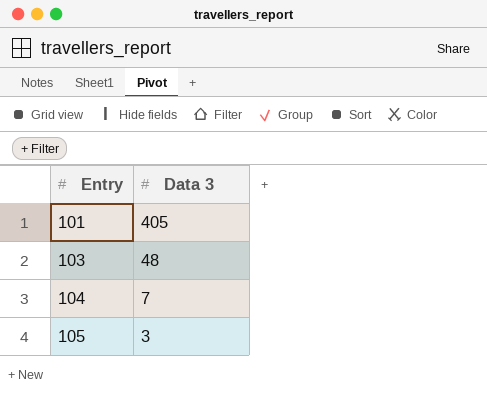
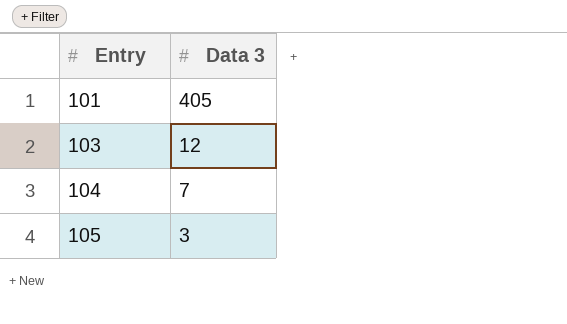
103 | Data 3: 48 -> 12

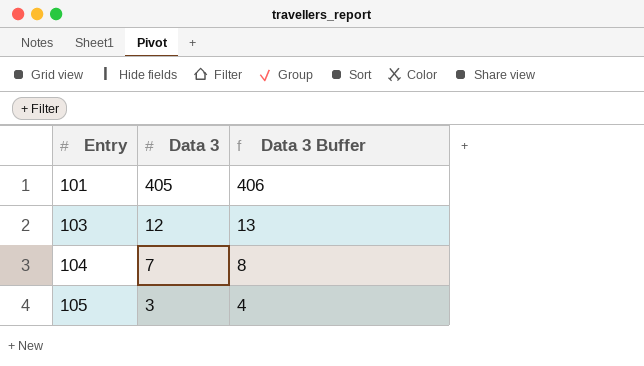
column Data 3 Buffer | formula: none -> [Data 3] + 1

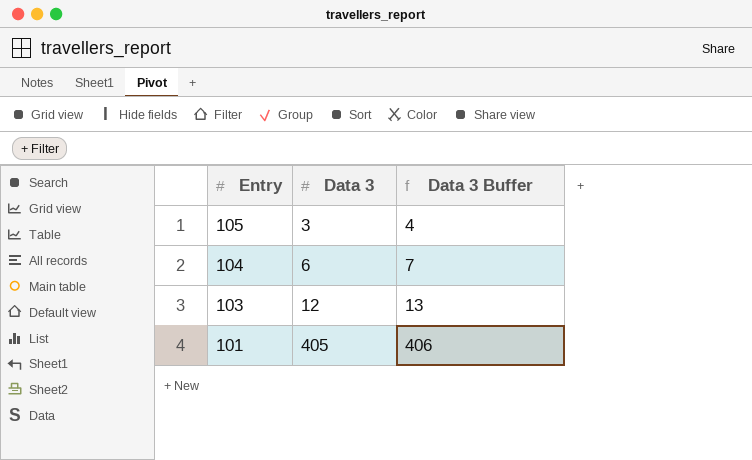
row order: Entry ascending -> Entry descending
104 | Data 3: 7 -> 6
104 | Data 3 Buffer: 8 -> 7

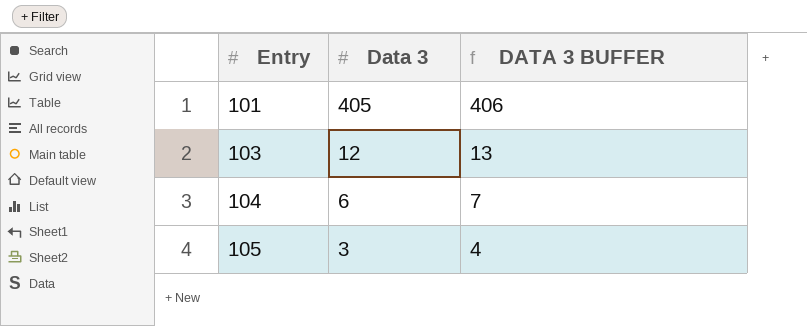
row order: Entry descending -> Entry ascending
column name: Data 3 Buffer -> DATA 3 BUFFER

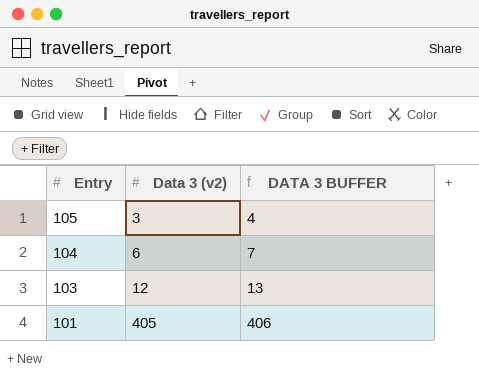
row order: Entry ascending -> Entry descending
column name: Data 3 -> Data 3 (v2)

